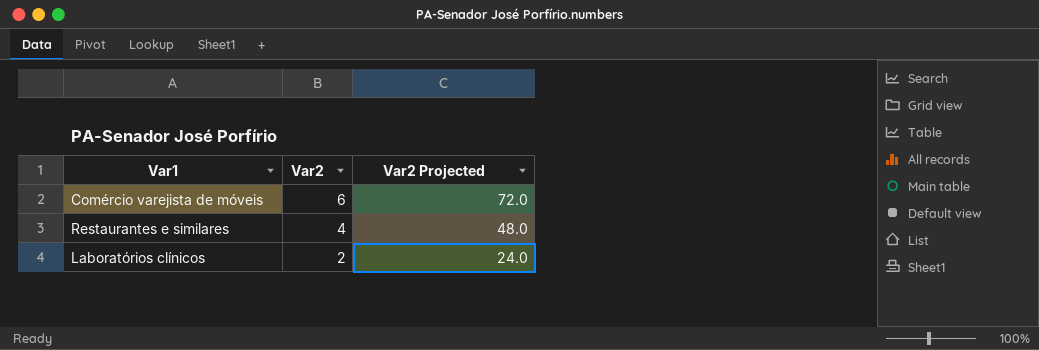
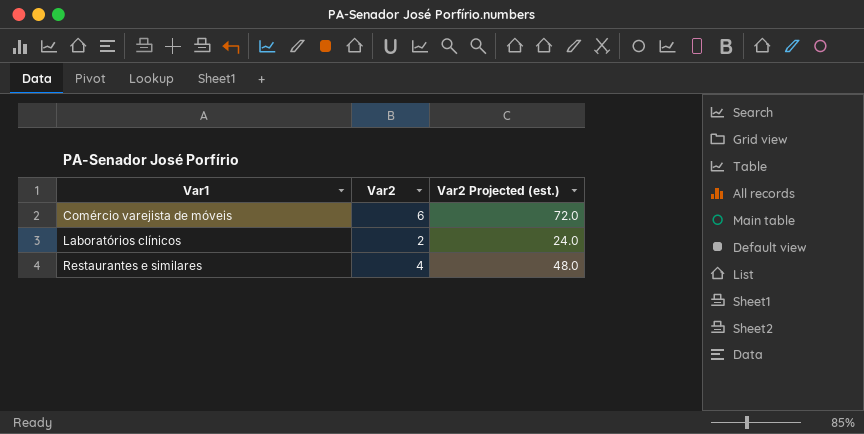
row order: Var2 descending -> Var1 ascending
column name: Var2 Projected -> Var2 Projected (est.)

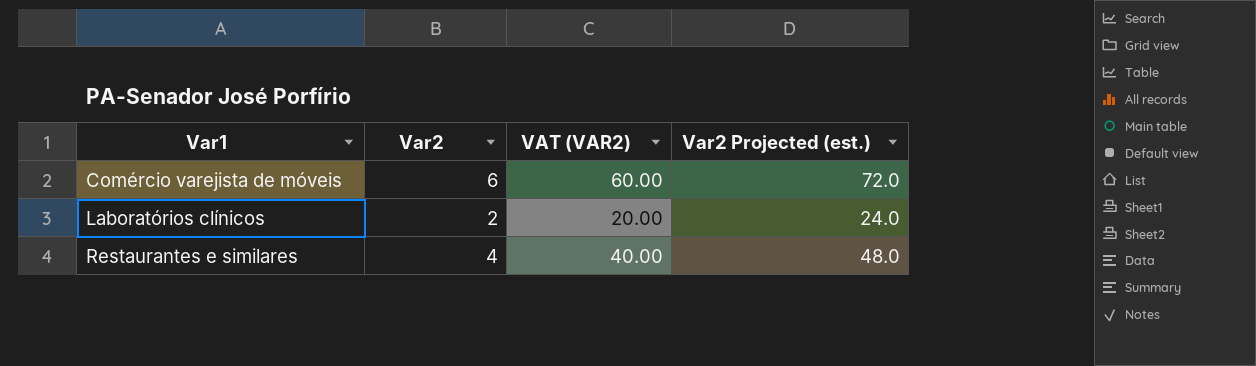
column VAT (VAR2) | formula: none -> [Var2] * 10

